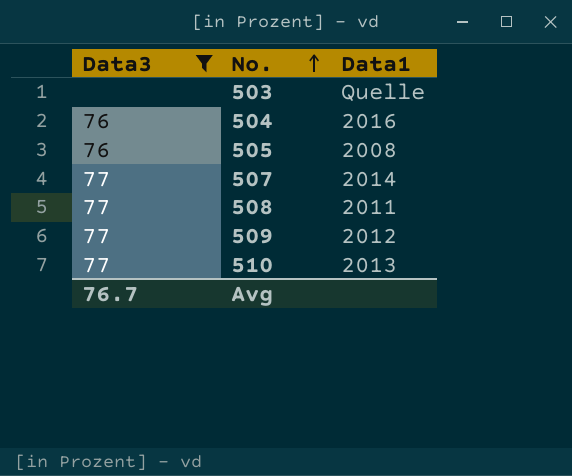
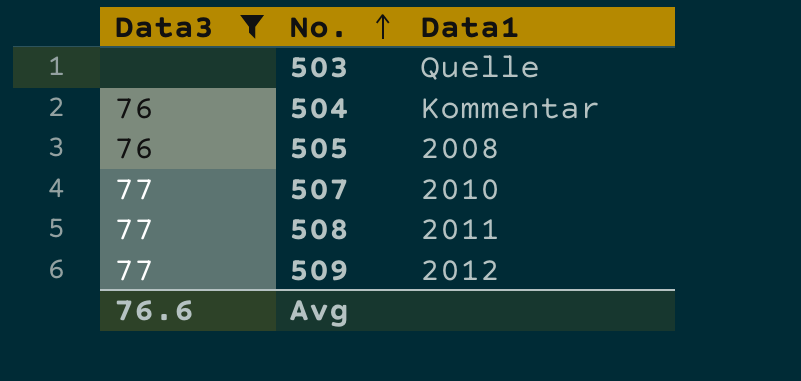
row 510: 77 | 2013 -> none
504 | Data1: 2016 -> Kommentar
507 | Data1: 2014 -> 2010
Avg | Data3: 76.7 -> 76.6

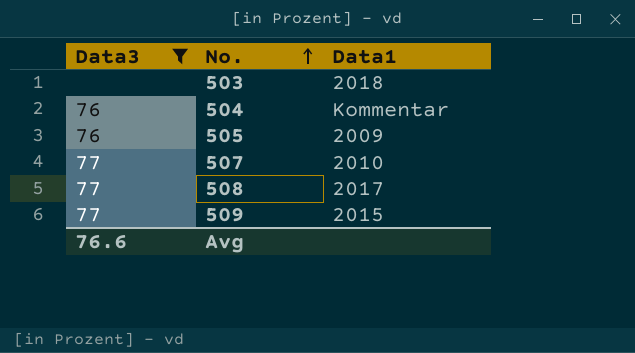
503 | Data1: Quelle -> 2018
505 | Data1: 2008 -> 2009
508 | Data1: 2011 -> 2017
509 | Data1: 2012 -> 2015

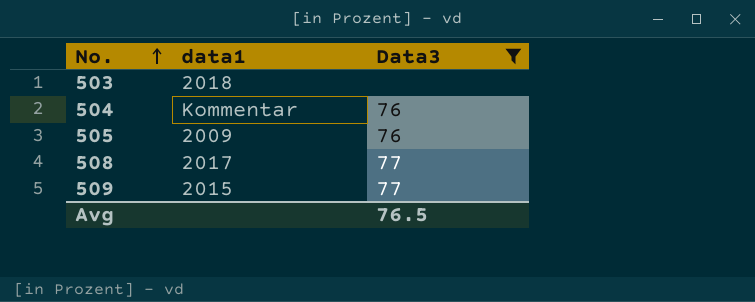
column name: Data1 -> data1
column Data3 | position: 1 -> 3
row 507: 77 | 2010 -> none
Avg | Data3: 76.6 -> 76.5

